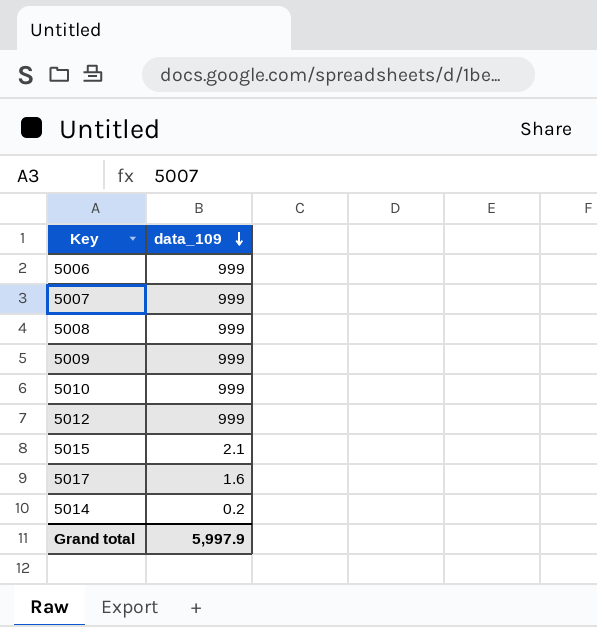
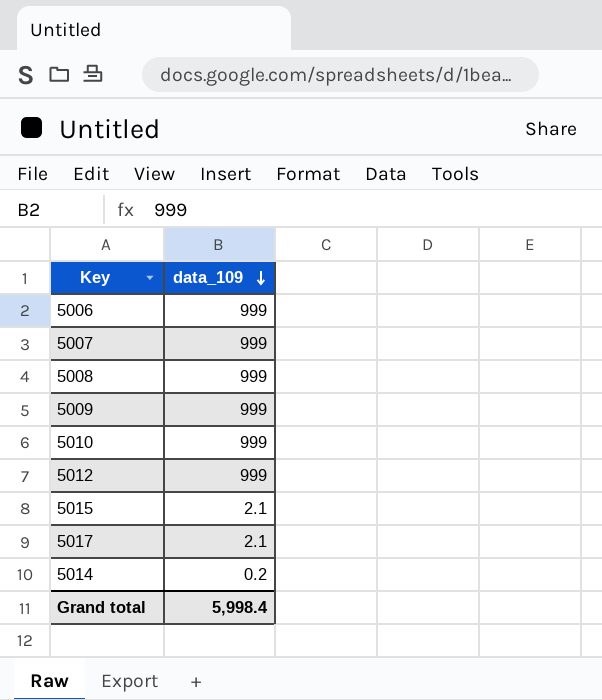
5017 | data_109: 1.6 -> 2.1
Grand total | data_109: 5,997.9 -> 5,998.4

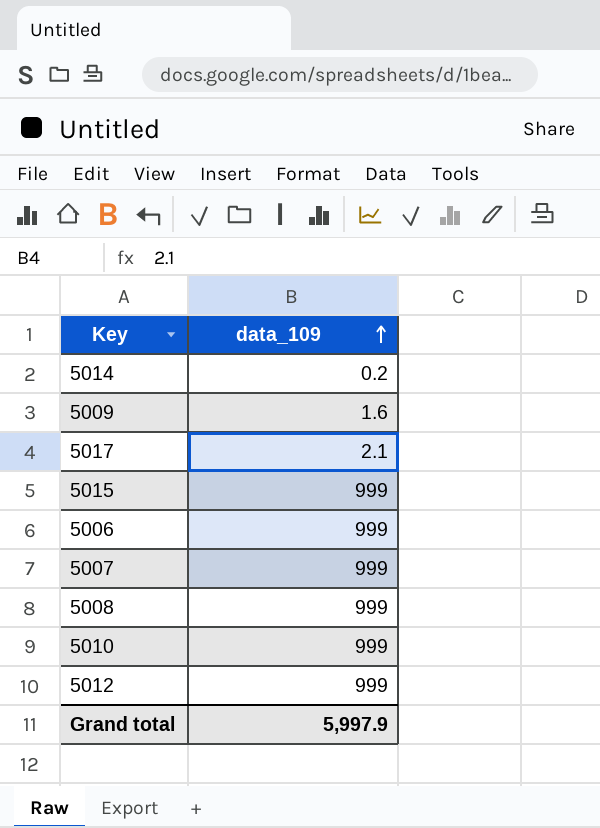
row order: data_109 descending -> data_109 ascending
5009 | data_109: 999 -> 1.6
5015 | data_109: 2.1 -> 999
Grand total | data_109: 5,998.4 -> 5,997.9

